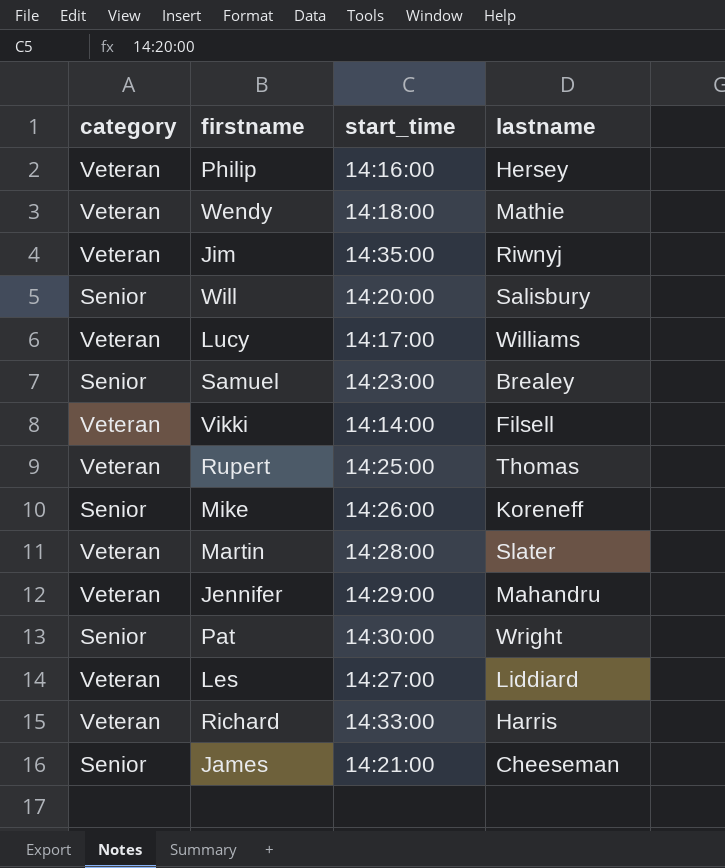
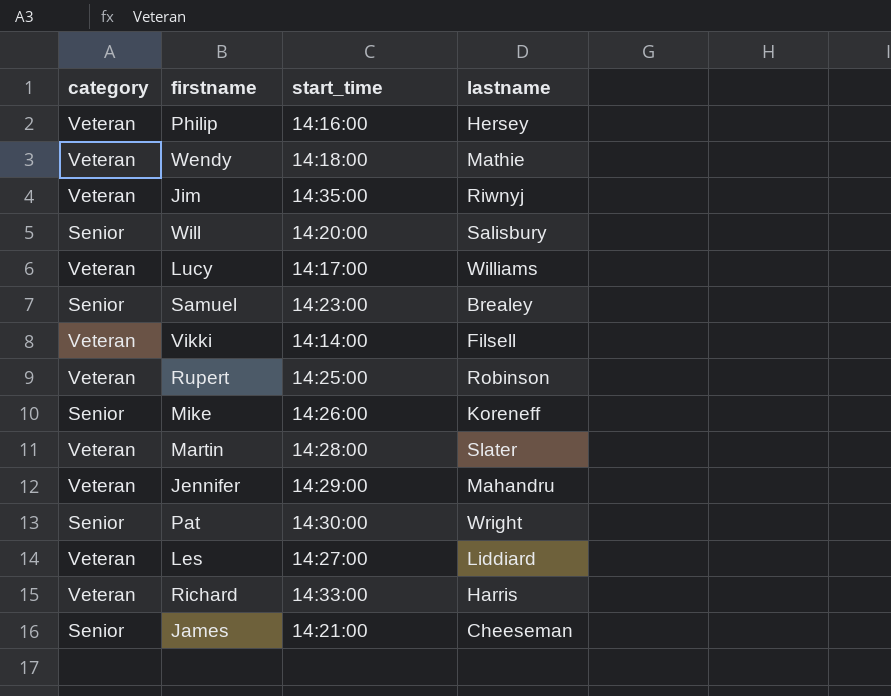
Rupert | lastname: Thomas -> Robinson

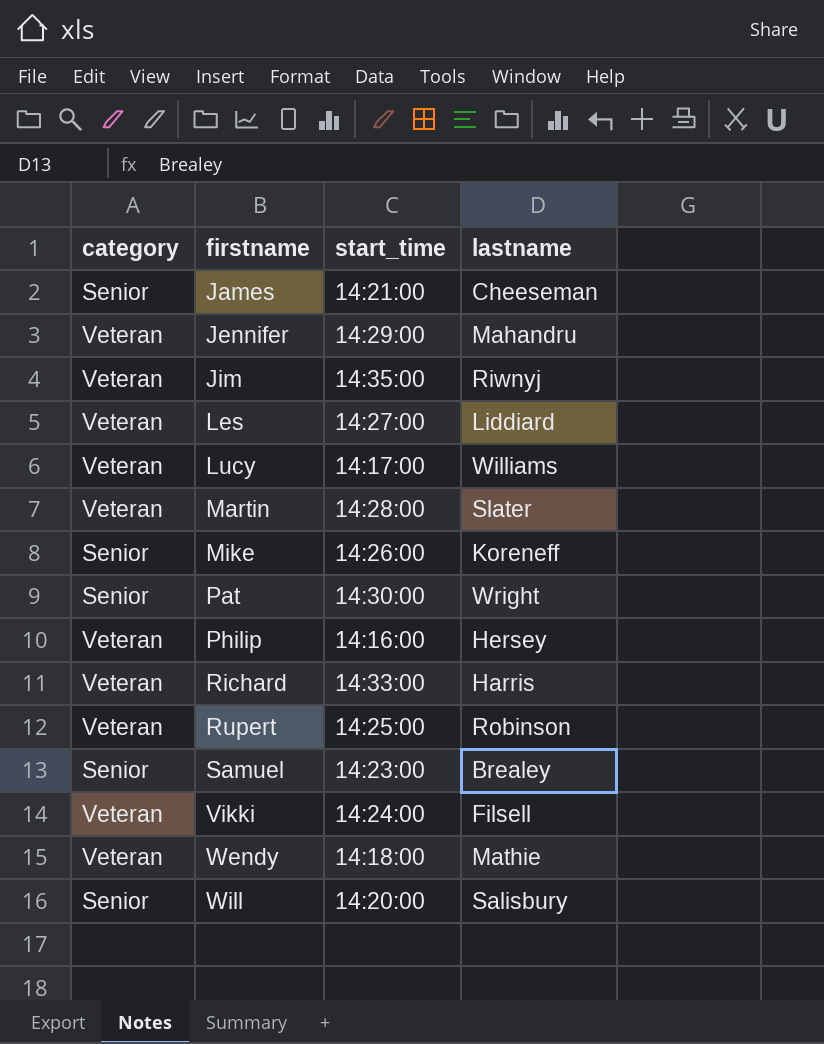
row order: none -> firstname ascending
Vikki | start_time: 14:14:00 -> 14:24:00

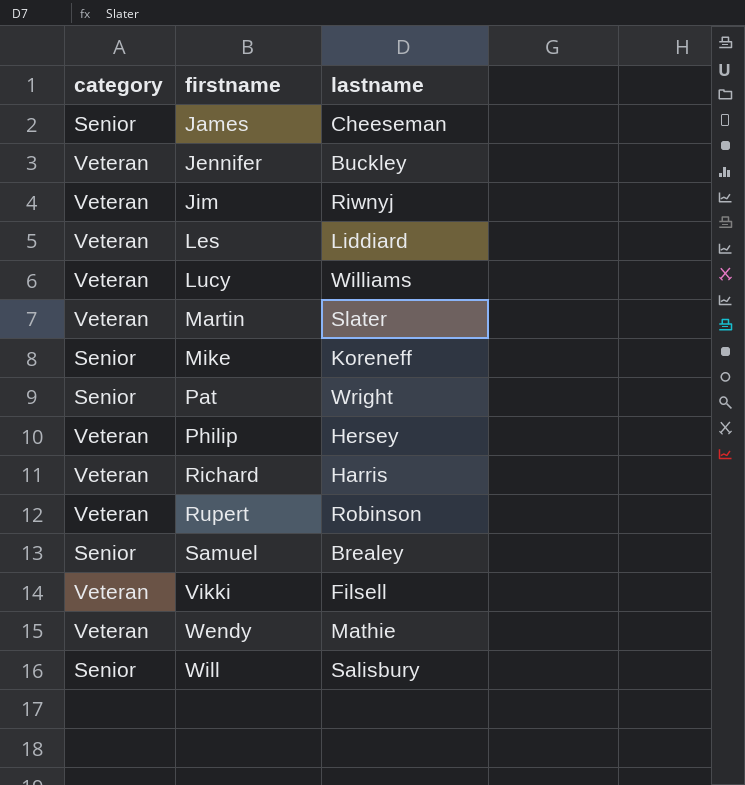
column start_time | position: 3 -> none
Jennifer | lastname: Mahandru -> Buckley

